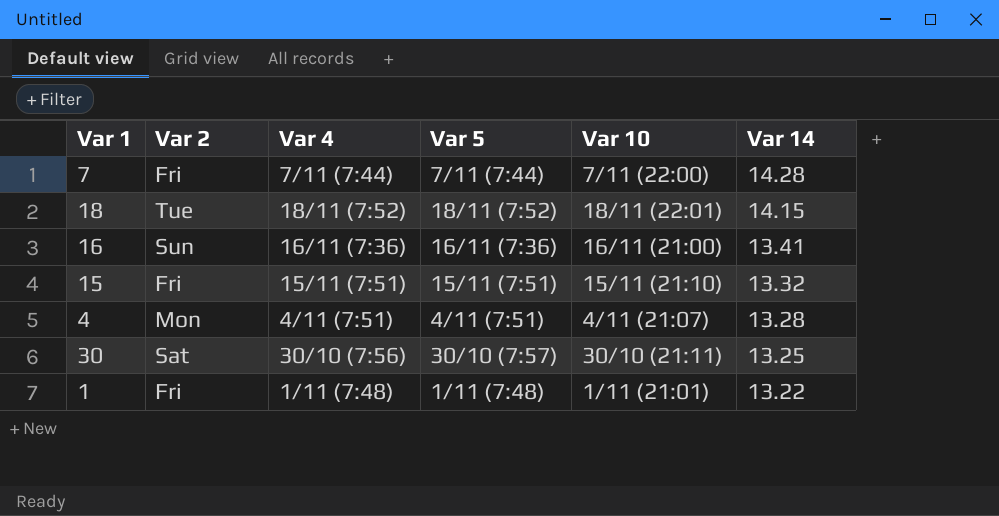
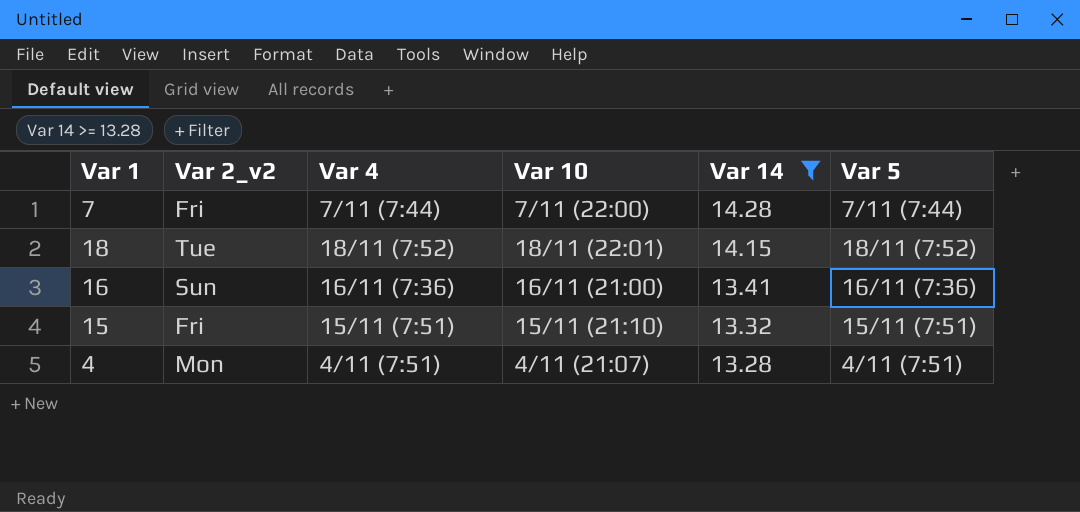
filter: none -> Var 14 >= 13.28
column name: Var 2 -> Var 2_v2
column Var 5 | position: 4 -> 6

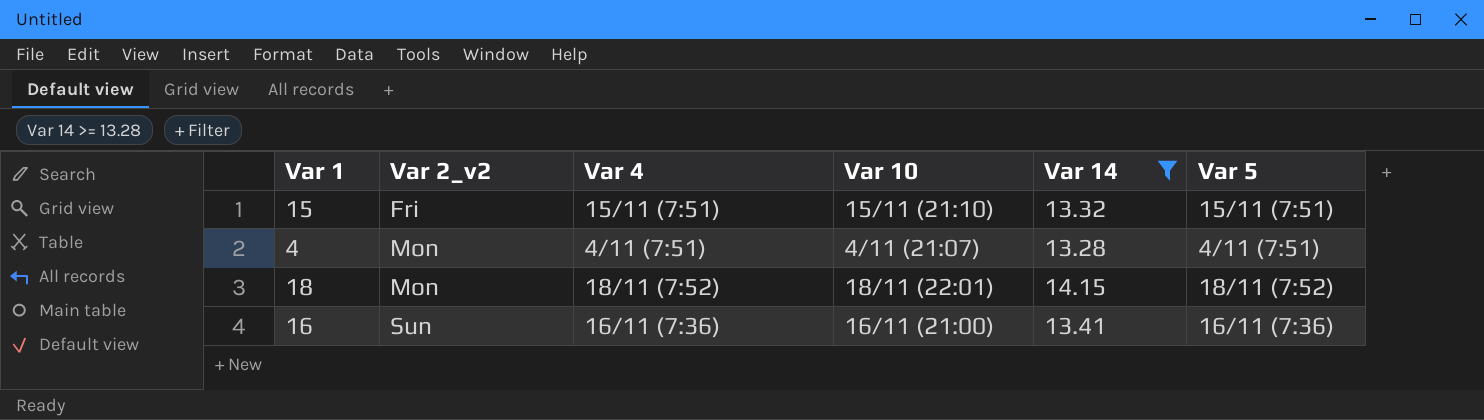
row order: Var 14 descending -> Var 2_v2 ascending
row 7: Fri | 7/11 (7:44) | 7/11 (22:00) | 14.28 | 7/11 (7:44) -> none
18 | Var 2_v2: Tue -> Mon

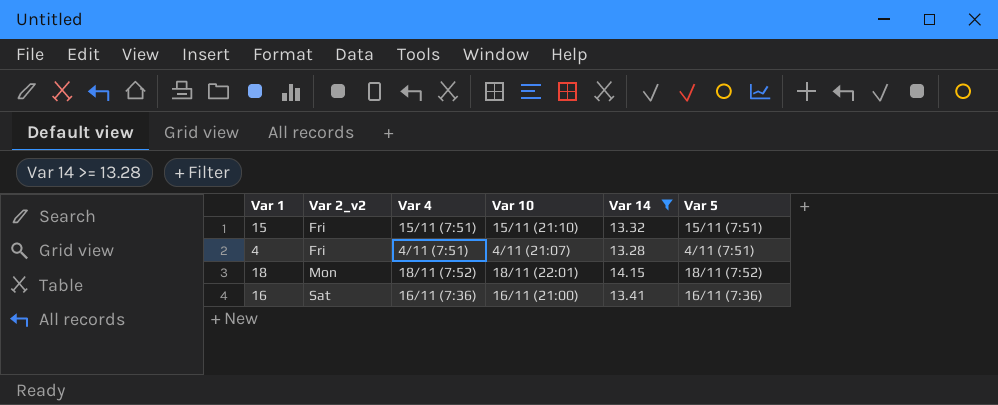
4 | Var 2_v2: Mon -> Fri
16 | Var 2_v2: Sun -> Sat

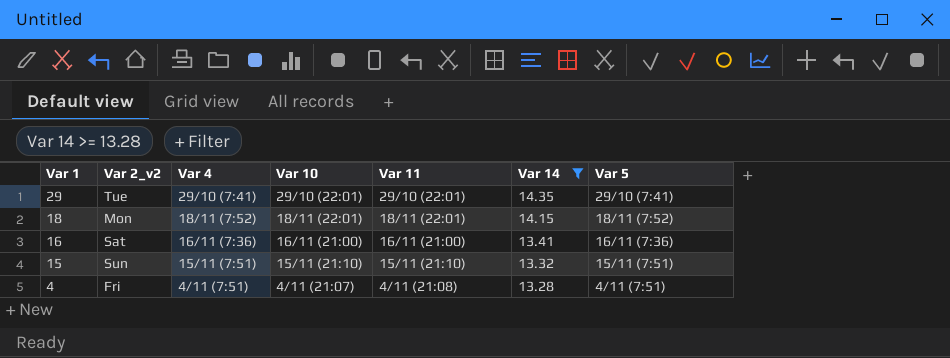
row order: Var 2_v2 ascending -> Var 1 descending
column Var 11 | position: none -> 5
row 29: none -> Tue | 29/10 (7:41) | 29/10 (22:01) | 29/10 (22:01) | 14.35 | 29/10 (7:41)
15 | Var 2_v2: Fri -> Sun

